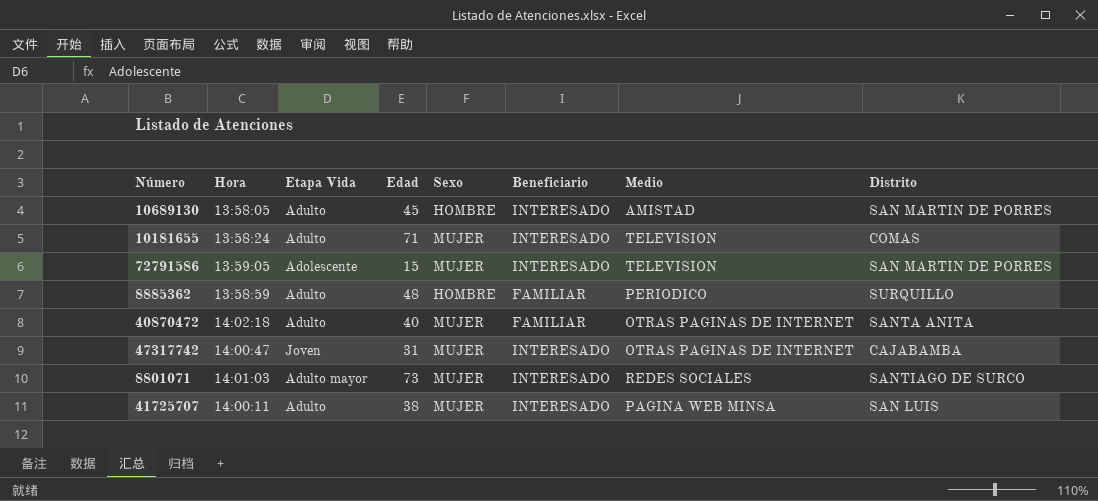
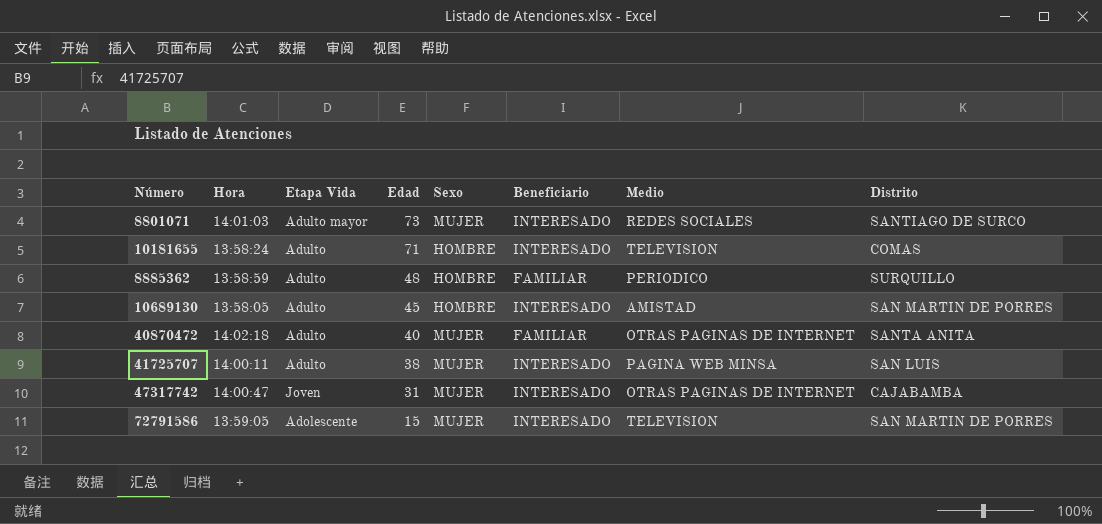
row order: none -> Edad descending
10181655 | Sexo: MUJER -> HOMBRE

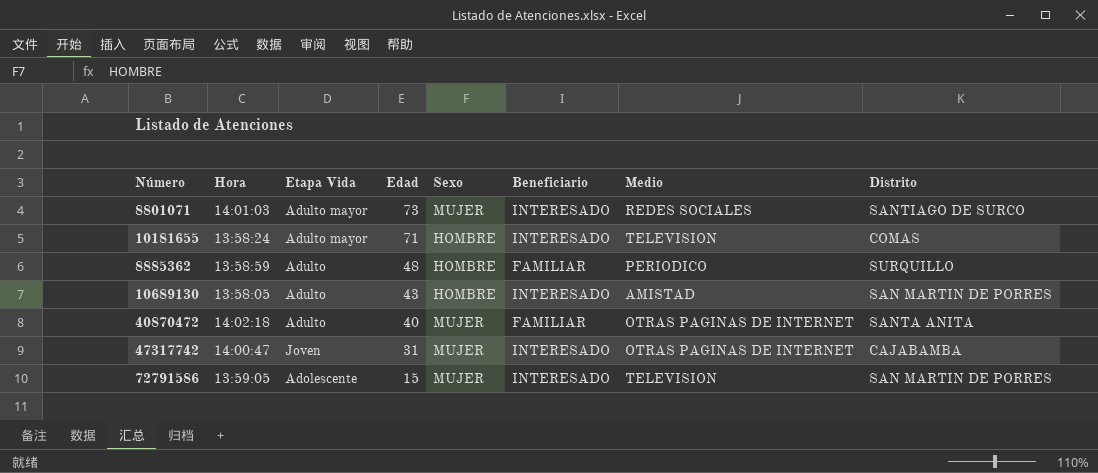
row 41725707: 14:00:11 | Adulto | 38 | MUJER | INTERESADO | PAGINA WEB MINSA | SAN LUIS -> none
10181655 | Etapa Vida: Adulto -> Adulto mayor
10689130 | Edad: 45 -> 43

